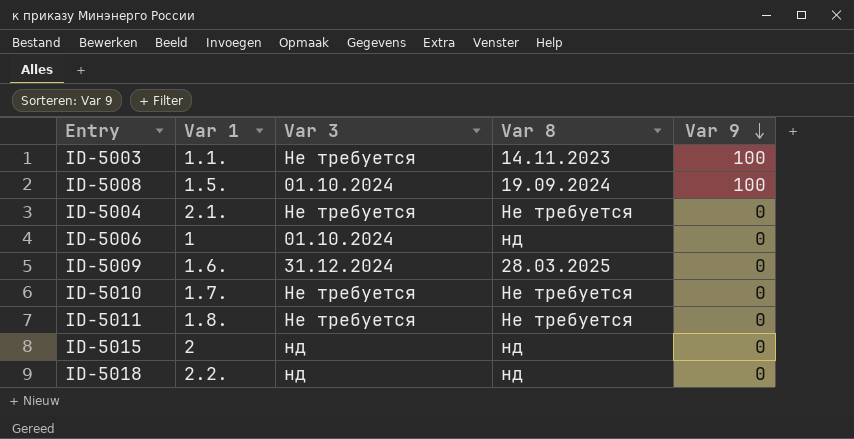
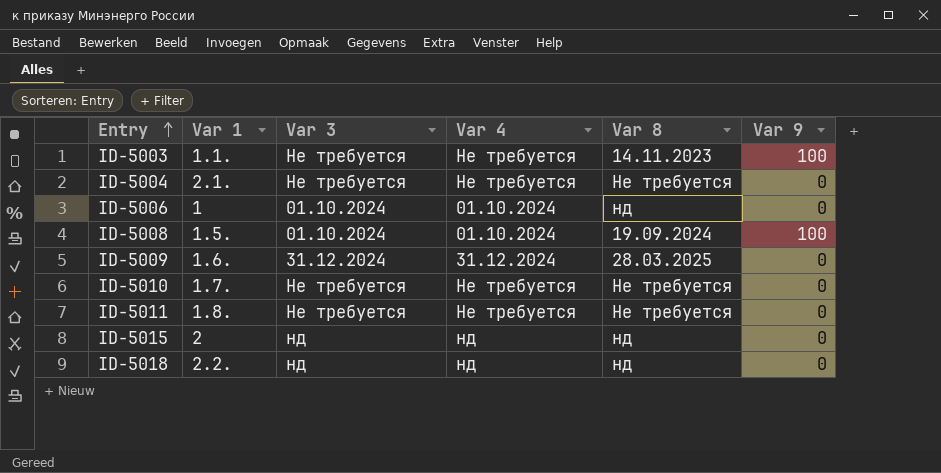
row order: Var 9 descending -> Entry ascending
column Var 4 | position: none -> 4

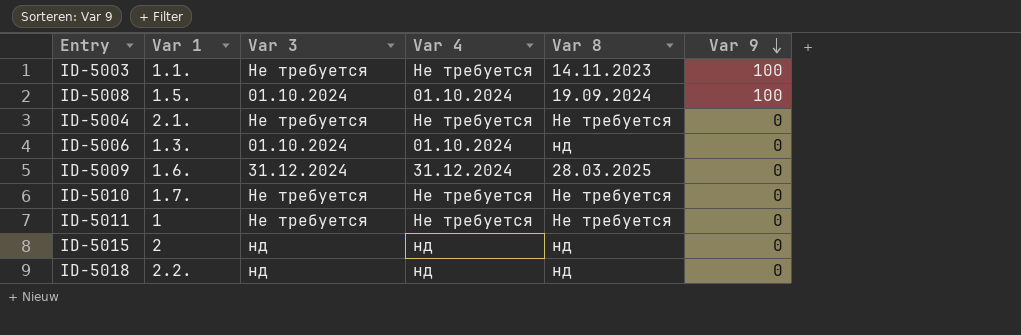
row order: Entry ascending -> Var 9 descending
ID-5006 | Var 1: 1 -> 1.3.
ID-5011 | Var 1: 1.8. -> 1

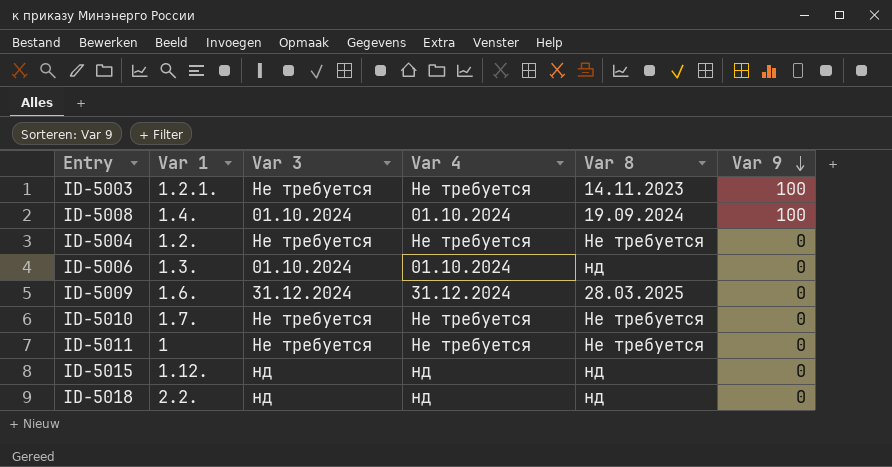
ID-5003 | Var 1: 1.1. -> 1.2.1.
ID-5008 | Var 1: 1.5. -> 1.4.
ID-5004 | Var 1: 2.1. -> 1.2.
ID-5015 | Var 1: 2 -> 1.12.

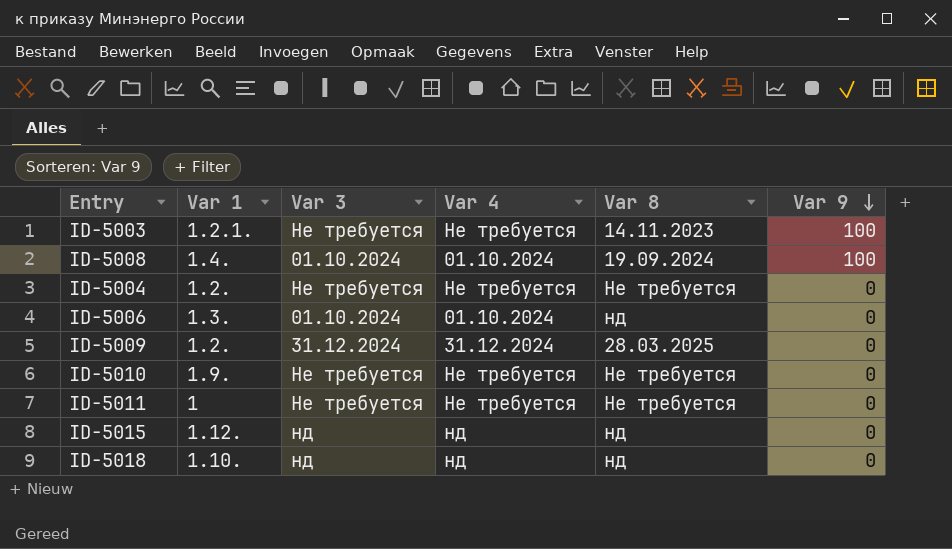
ID-5009 | Var 1: 1.6. -> 1.2.
ID-5010 | Var 1: 1.7. -> 1.9.
ID-5018 | Var 1: 2.2. -> 1.10.

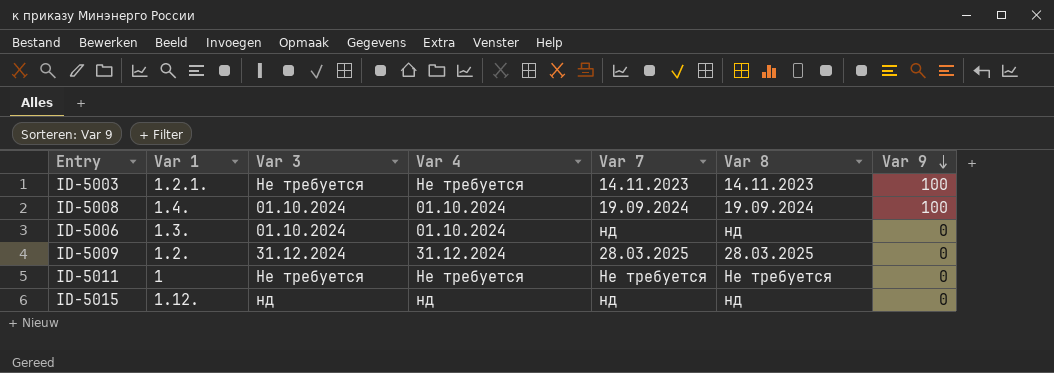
column Var 7 | position: none -> 5
row ID-5004: 1.2. | Не требуется | Не требуется | Не требуется | 0 -> none
row ID-5010: 1.9. | Не требуется | Не требуется | Не требуется | 0 -> none
row ID-5018: 1.10. | нд | нд | нд | 0 -> none

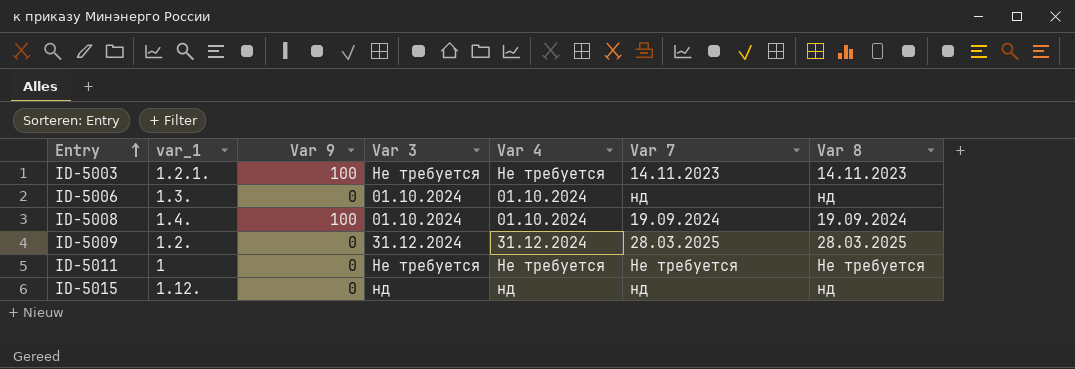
row order: Var 9 descending -> Entry ascending
column name: Var 1 -> var_1
column Var 9 | position: 7 -> 3

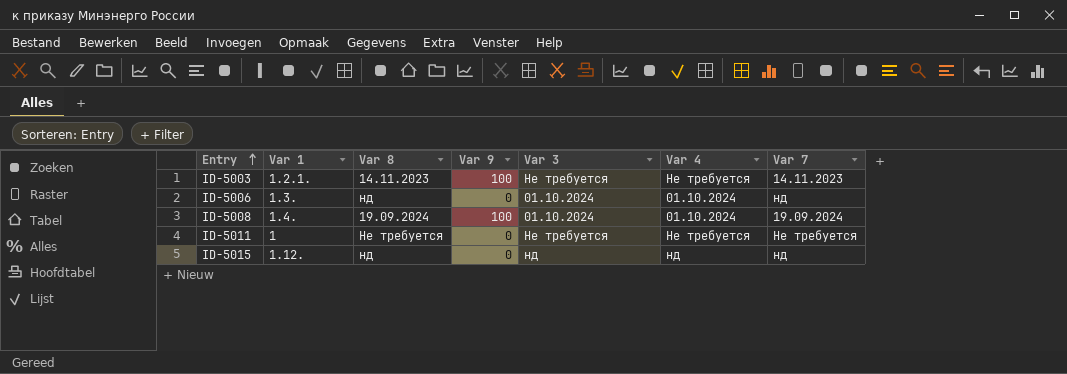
column name: var_1 -> Var 1
column Var 8 | position: 7 -> 3
row ID-5009: 1.2. | 0 | 31.12.2024 | 31.12.2024 | 28.03.2025 | 28.03.2025 -> none

